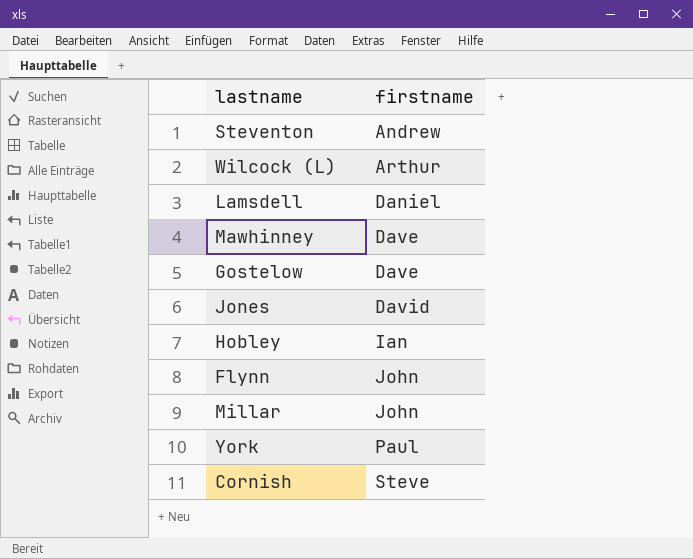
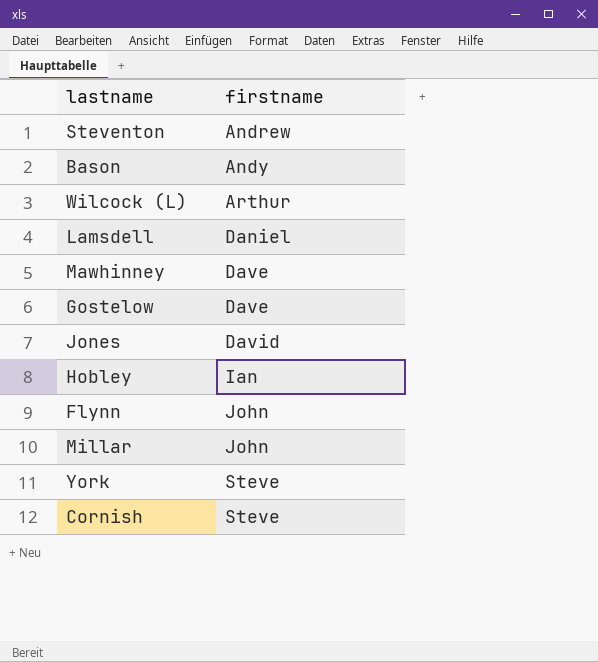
row Bason: none -> Andy
York | firstname: Paul -> Steve

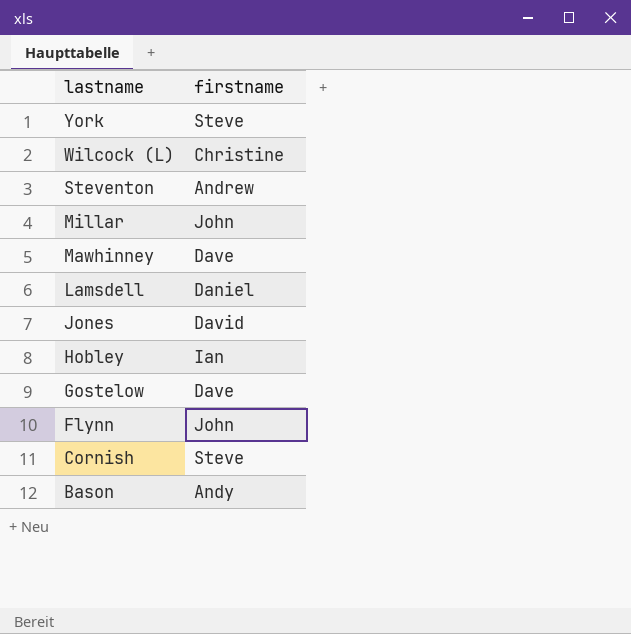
row order: firstname ascending -> lastname descending
Wilcock (L) | firstname: Arthur -> Christine

